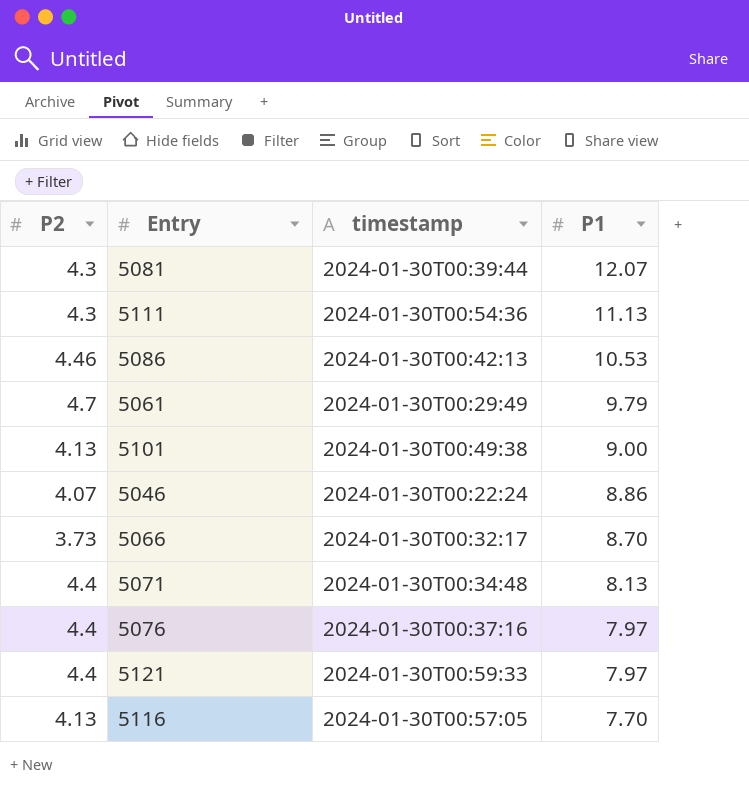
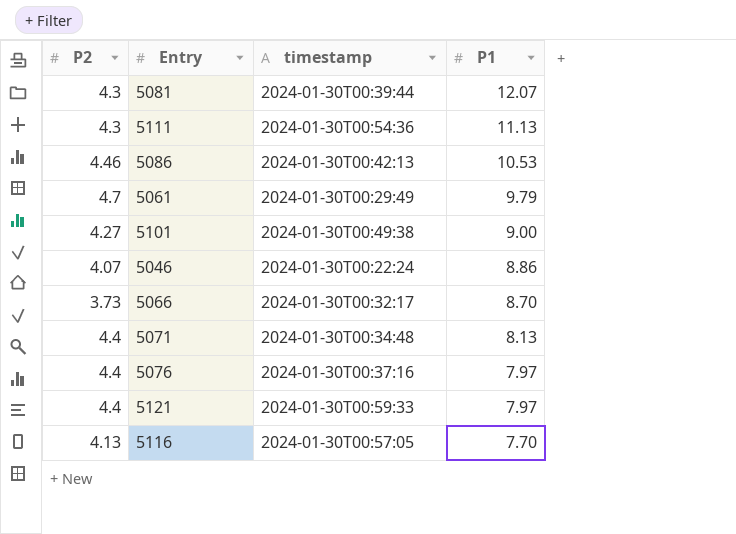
5101 | P2: 4.13 -> 4.27

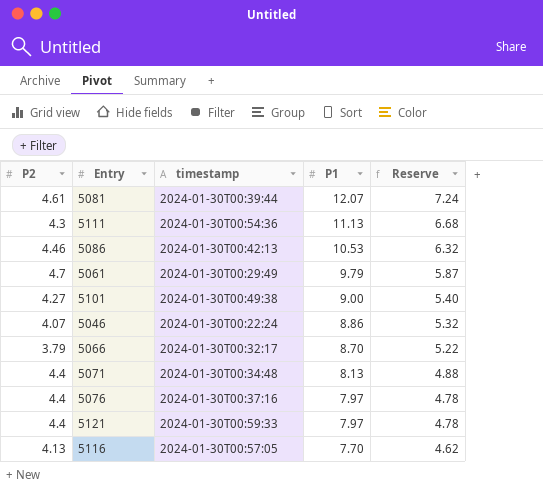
column Reserve | formula: none -> [P1] * 0.6
5081 | P2: 4.3 -> 4.61
5066 | P2: 3.73 -> 3.79

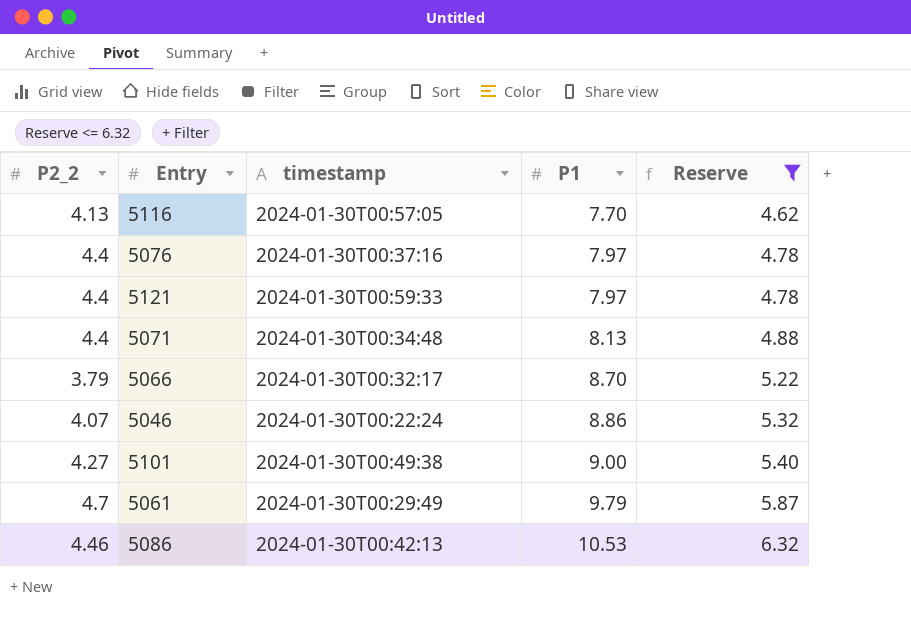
filter: none -> Reserve <= 6.32
row order: P1 descending -> P1 ascending
column name: P2 -> P2_2

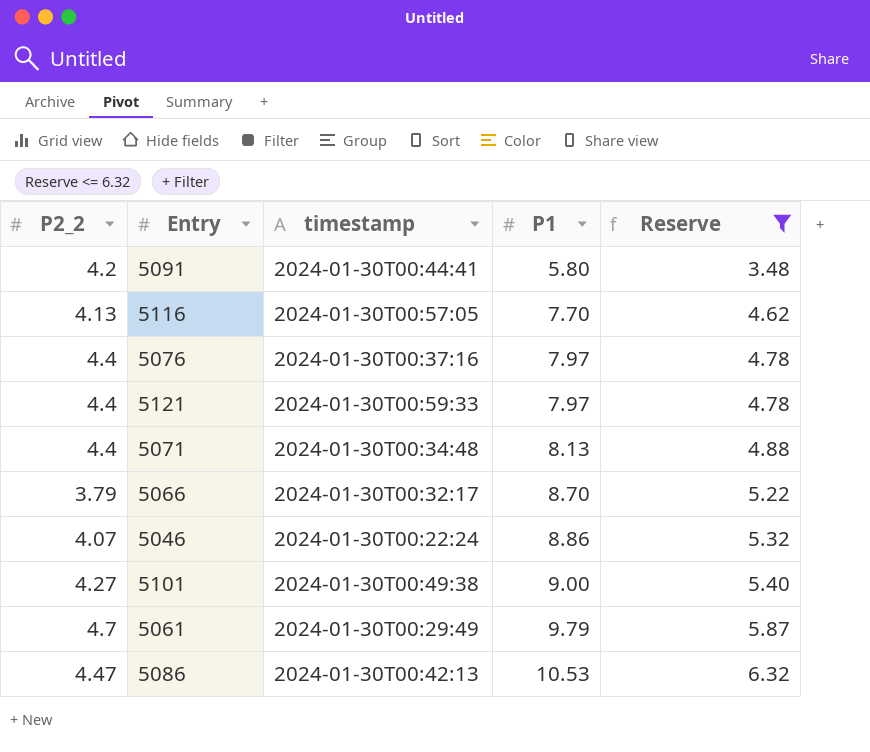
row 5091: none -> 4.2 | 2024-01-30T00:44:41 | 5.80 | 3.48
5086 | P2_2: 4.46 -> 4.47

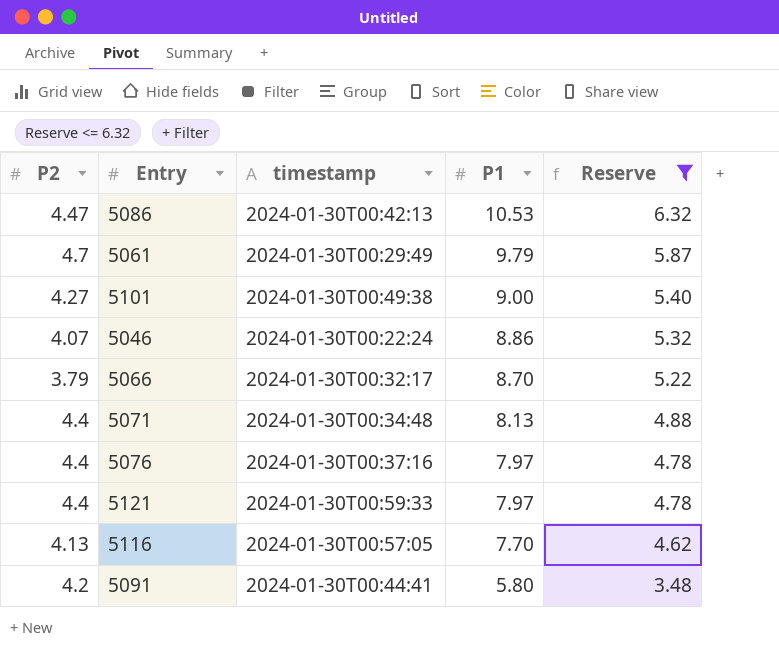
row order: P1 ascending -> P1 descending
column name: P2_2 -> P2

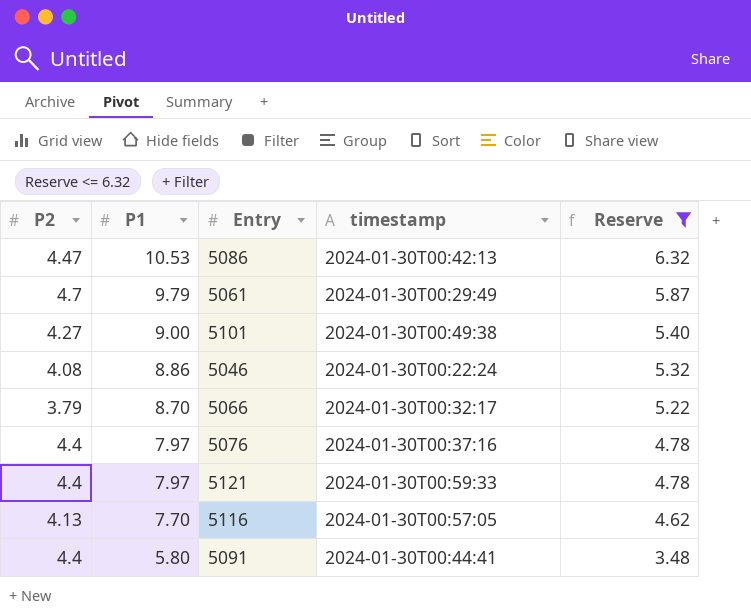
column P1 | position: 4 -> 2
row 5071: 4.4 | 2024-01-30T00:34:48 | 8.13 | 4.88 -> none
5046 | P2: 4.07 -> 4.08
5091 | P2: 4.2 -> 4.4

